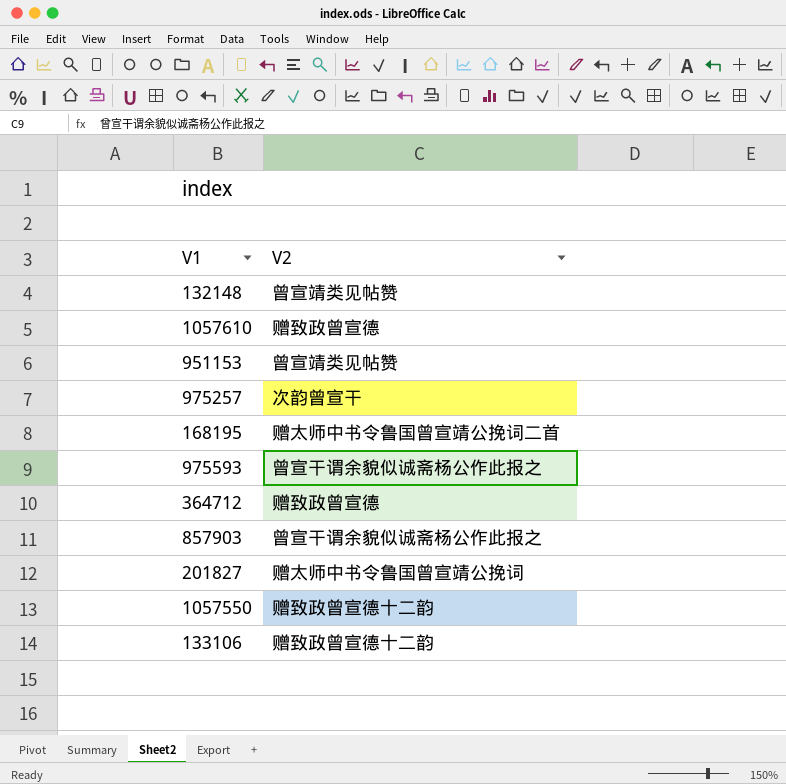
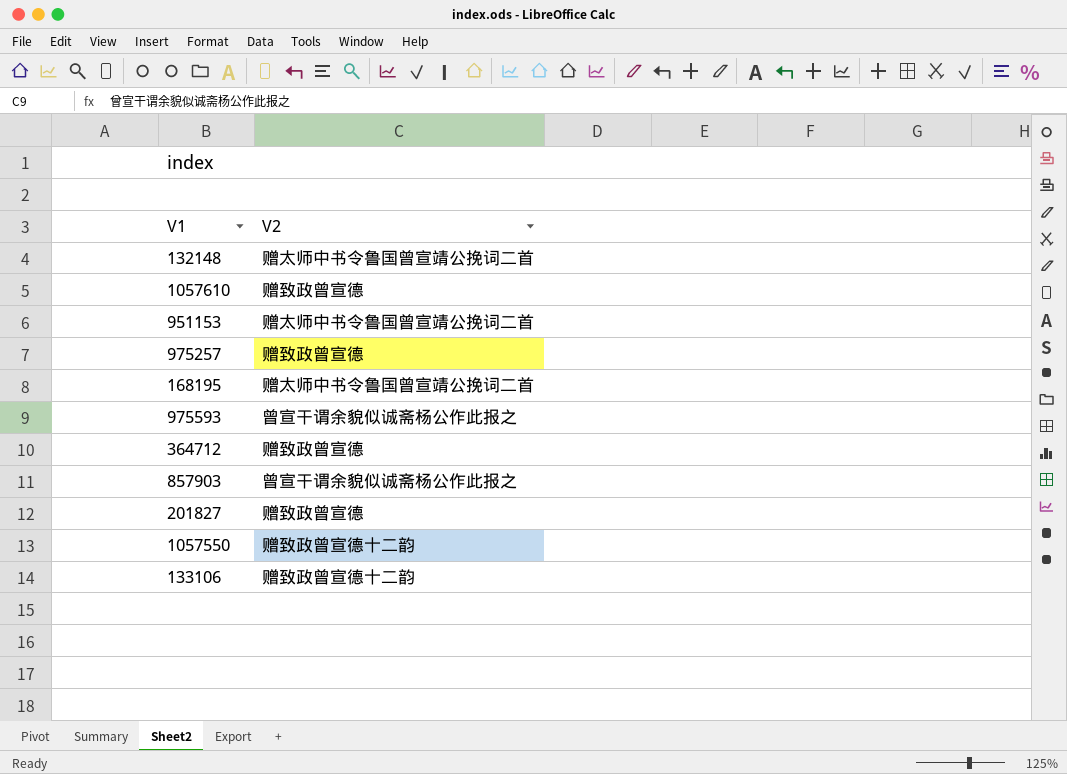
132148 | V2: 曾宣靖类见帖赞 -> 赠太师中书令鲁国曾宣靖公挽词二首
951153 | V2: 曾宣靖类见帖赞 -> 赠太师中书令鲁国曾宣靖公挽词二首
975257 | V2: 次韵曾宣干 -> 赠致政曾宣德
201827 | V2: 赠太师中书令鲁国曾宣靖公挽词 -> 赠致政曾宣德

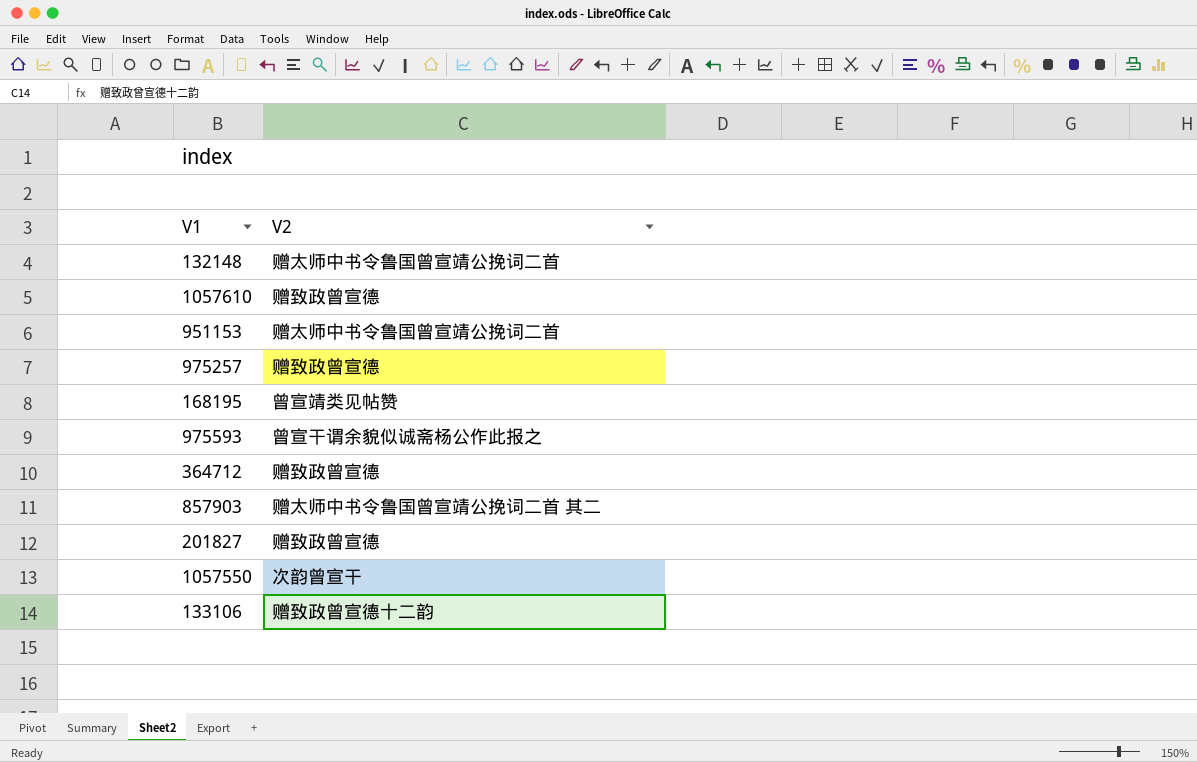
168195 | V2: 赠太师中书令鲁国曾宣靖公挽词二首 -> 曾宣靖类见帖赞
857903 | V2: 曾宣干谓余貌似诚斋杨公作此报之 -> 赠太师中书令鲁国曾宣靖公挽词二首 其二
1057550 | V2: 赠致政曾宣德十二韵 -> 次韵曾宣干

